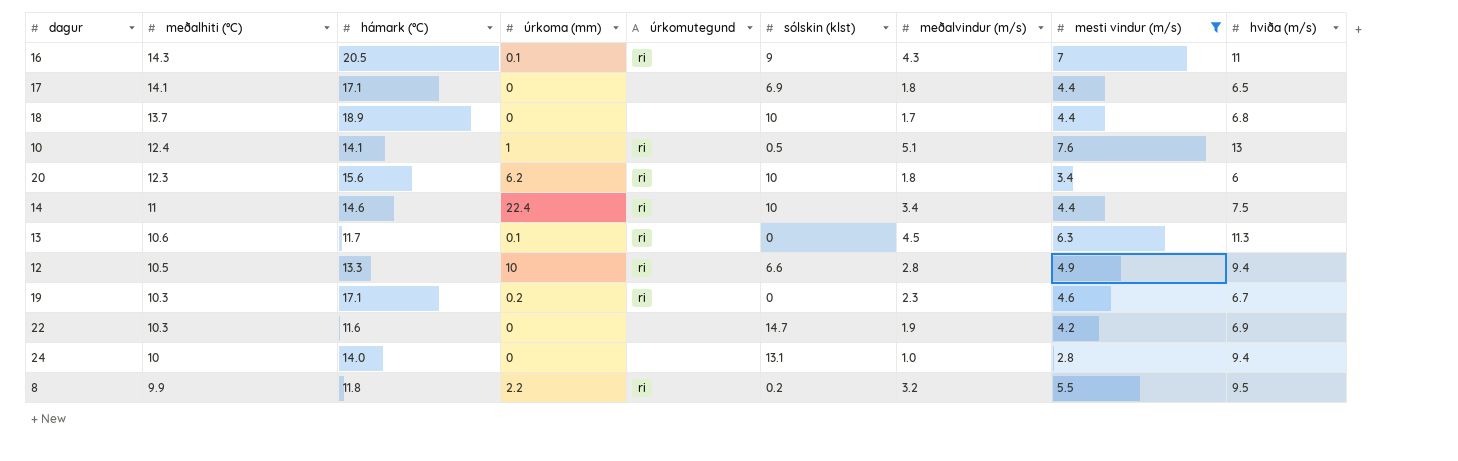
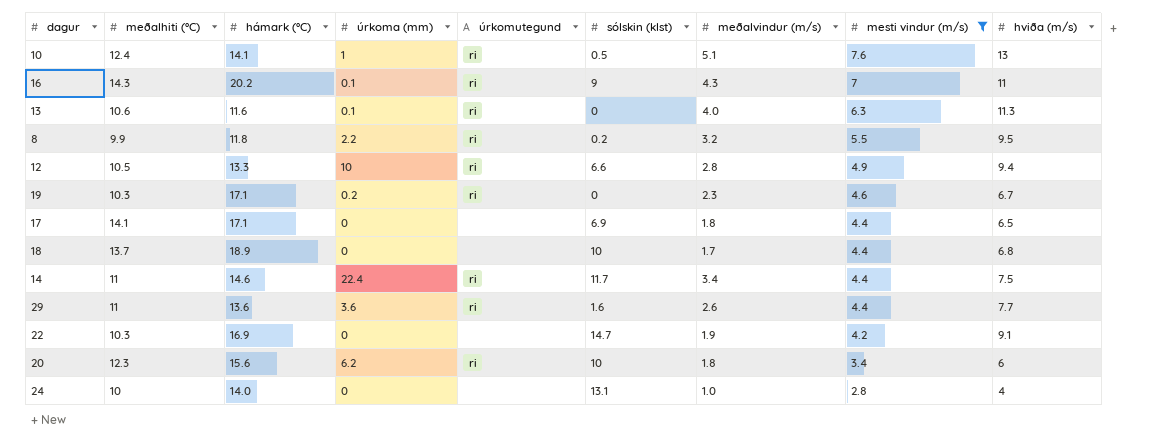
row order: meðalhiti (°C) descending -> mesti vindur (m/s) descending
16 | hámark (°C): 20.5 -> 20.2
13 | hámark (°C): 11.7 -> 11.6
13 | meðalvindur (m/s): 4.5 -> 4.0
14 | sólskin (klst): 10 -> 11.7
row 29: none -> 11 | 13.6 | 3.6 | ri | 1.6 | 2.6 | 4.4 | 7.7
22 | hámark (°C): 11.6 -> 16.9
22 | hviða (m/s): 6.9 -> 9.1
24 | hviða (m/s): 9.4 -> 4

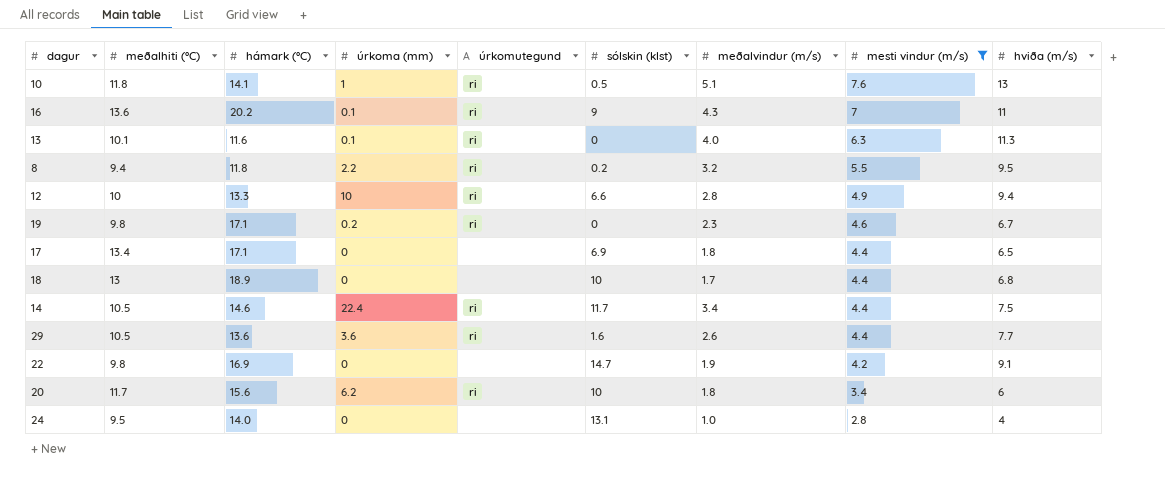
10 | meðalhiti (°C): 12.4 -> 11.8
16 | meðalhiti (°C): 14.3 -> 13.6
13 | meðalhiti (°C): 10.6 -> 10.1
8 | meðalhiti (°C): 9.9 -> 9.4
12 | meðalhiti (°C): 10.5 -> 10
19 | meðalhiti (°C): 10.3 -> 9.8
17 | meðalhiti (°C): 14.1 -> 13.4
18 | meðalhiti (°C): 13.7 -> 13
14 | meðalhiti (°C): 11 -> 10.5
29 | meðalhiti (°C): 11 -> 10.5
22 | meðalhiti (°C): 10.3 -> 9.8
20 | meðalhiti (°C): 12.3 -> 11.7
24 | meðalhiti (°C): 10 -> 9.5

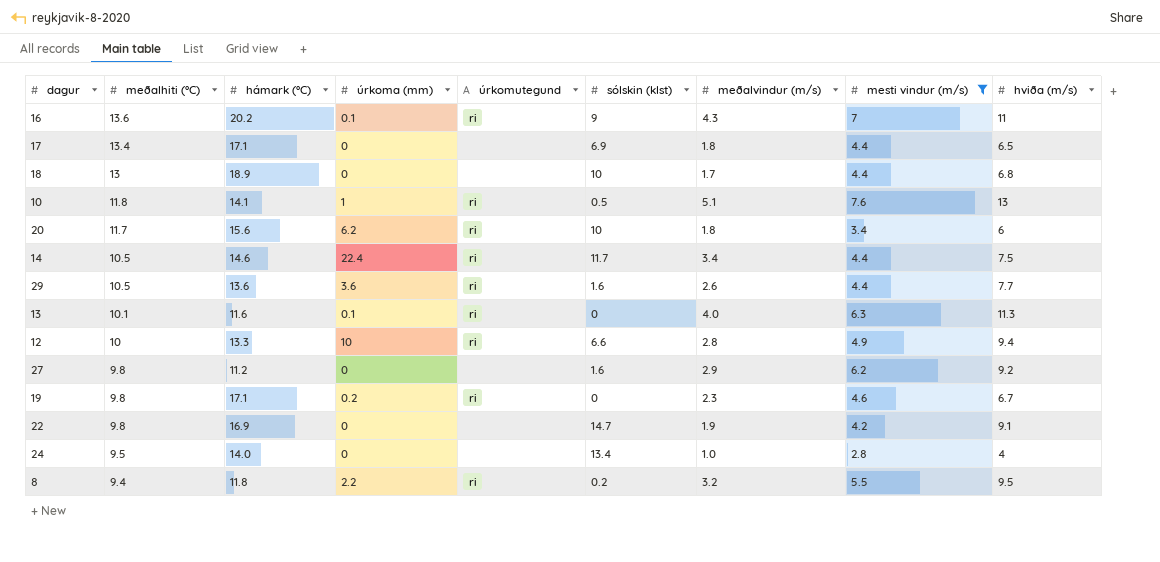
row order: mesti vindur (m/s) descending -> meðalhiti (°C) descending
row 27: none -> 9.8 | 11.2 | 0 | none | 1.6 | 2.9 | 6.2 | 9.2
24 | sólskin (klst): 13.1 -> 13.4

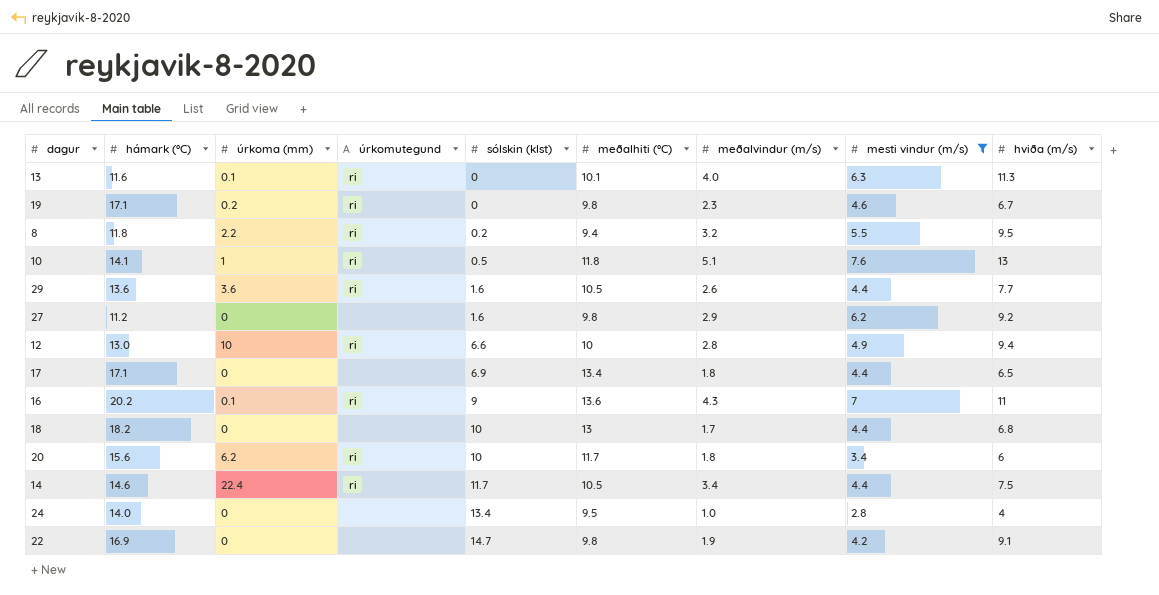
row order: meðalhiti (°C) descending -> sólskin (klst) ascending
column meðalhiti (°C) | position: 2 -> 6
12 | hámark (°C): 13.3 -> 13.0
18 | hámark (°C): 18.9 -> 18.2

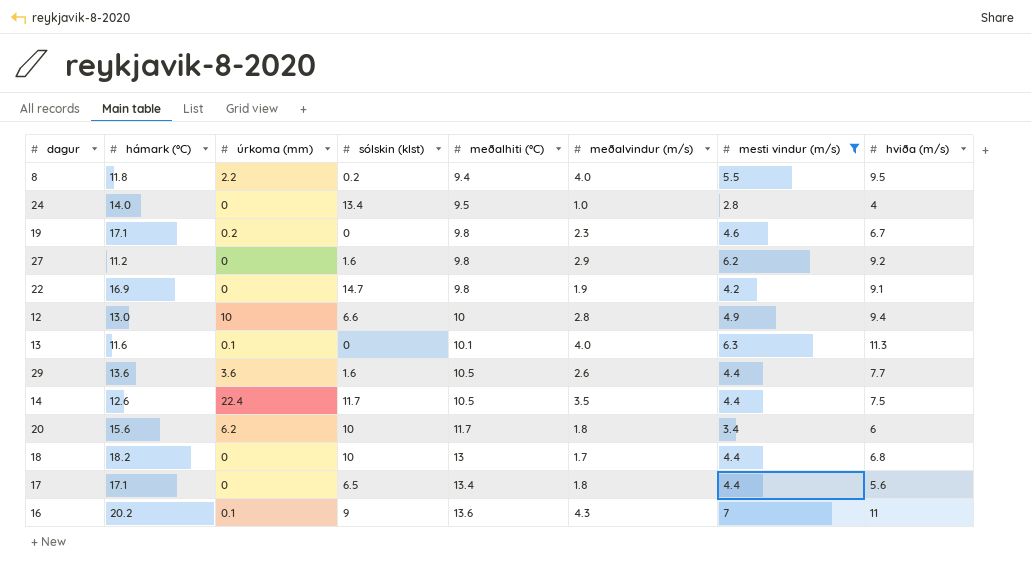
row order: sólskin (klst) ascending -> meðalhiti (°C) ascending
column úrkomutegund | position: 4 -> none
row 10: 14.1 | 1 | ri | 0.5 | 11.8 | 5.1 | 7.6 | 13 -> none
8 | meðalvindur (m/s): 3.2 -> 4.0
14 | hámark (°C): 14.6 -> 12.6
14 | meðalvindur (m/s): 3.4 -> 3.5
17 | sólskin (klst): 6.9 -> 6.5
17 | hviða (m/s): 6.5 -> 5.6

